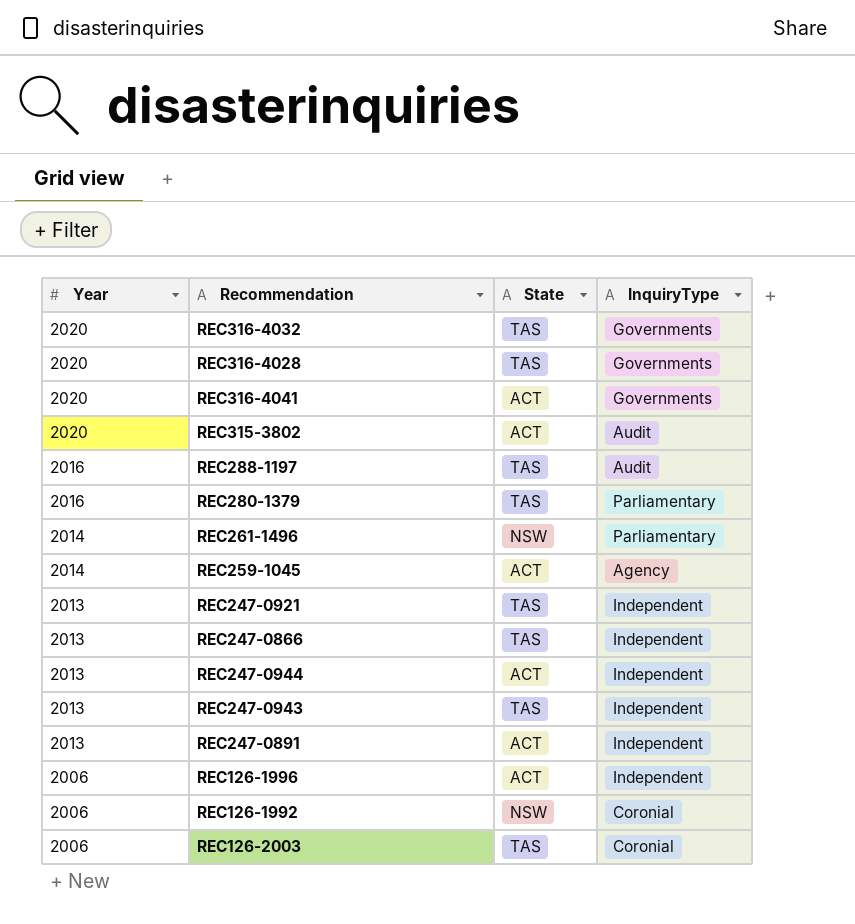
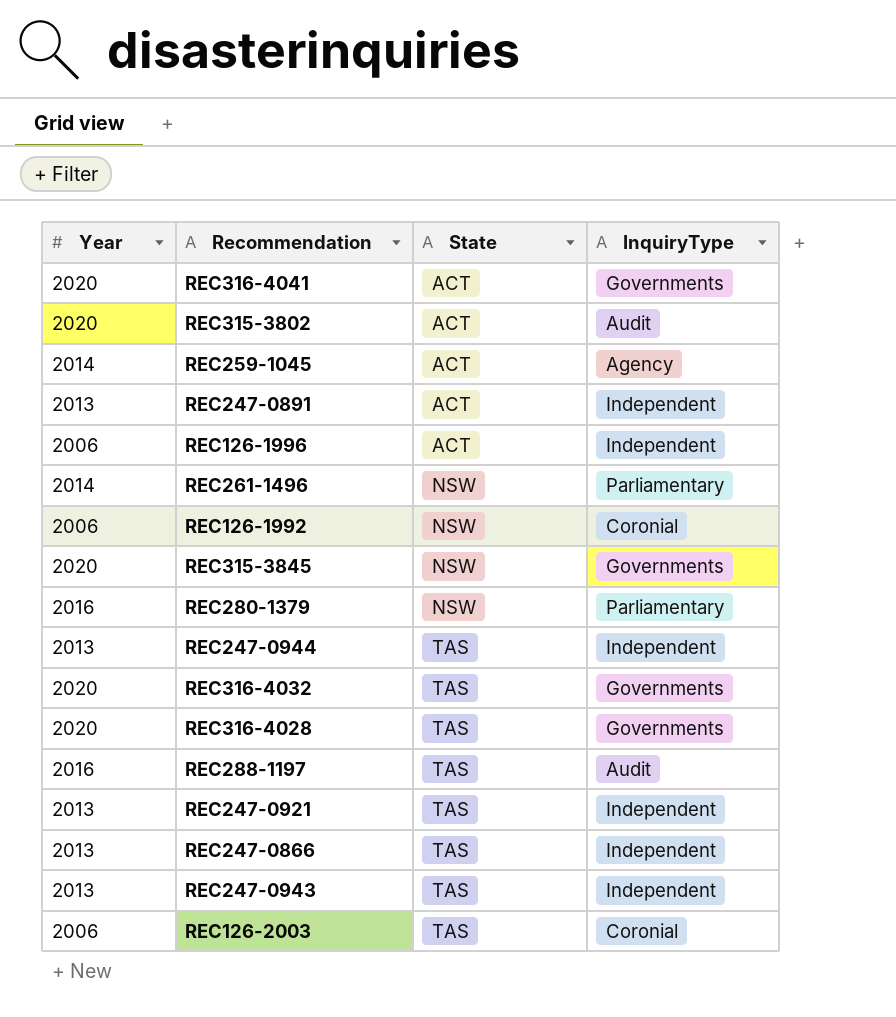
row order: Year descending -> State ascending
row REC315-3845: none -> 2020 | NSW | Governments
REC280-1379 | State: TAS -> NSW
REC247-0944 | State: ACT -> TAS

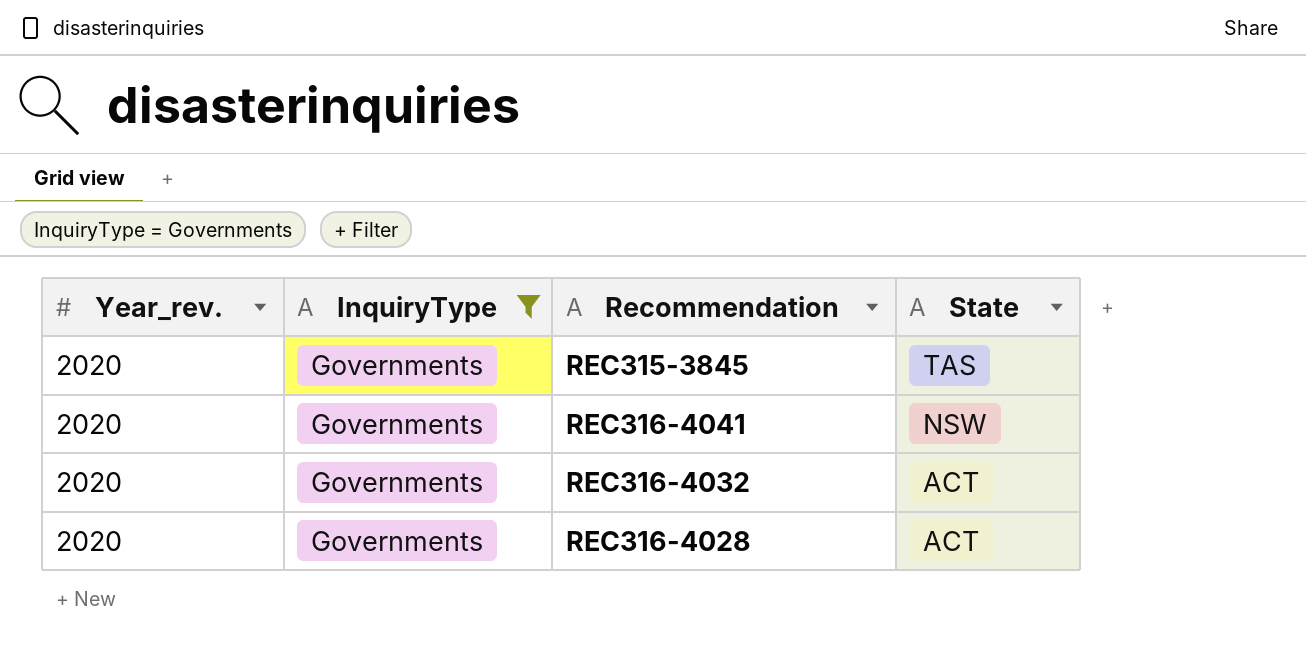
filter: none -> InquiryType = Governments
row order: State ascending -> State descending
column name: Year -> Year_rev.
column InquiryType | position: 4 -> 2
REC315-3845 | State: NSW -> TAS
REC316-4041 | State: ACT -> NSW
REC316-4032 | State: TAS -> ACT
REC316-4028 | State: TAS -> ACT

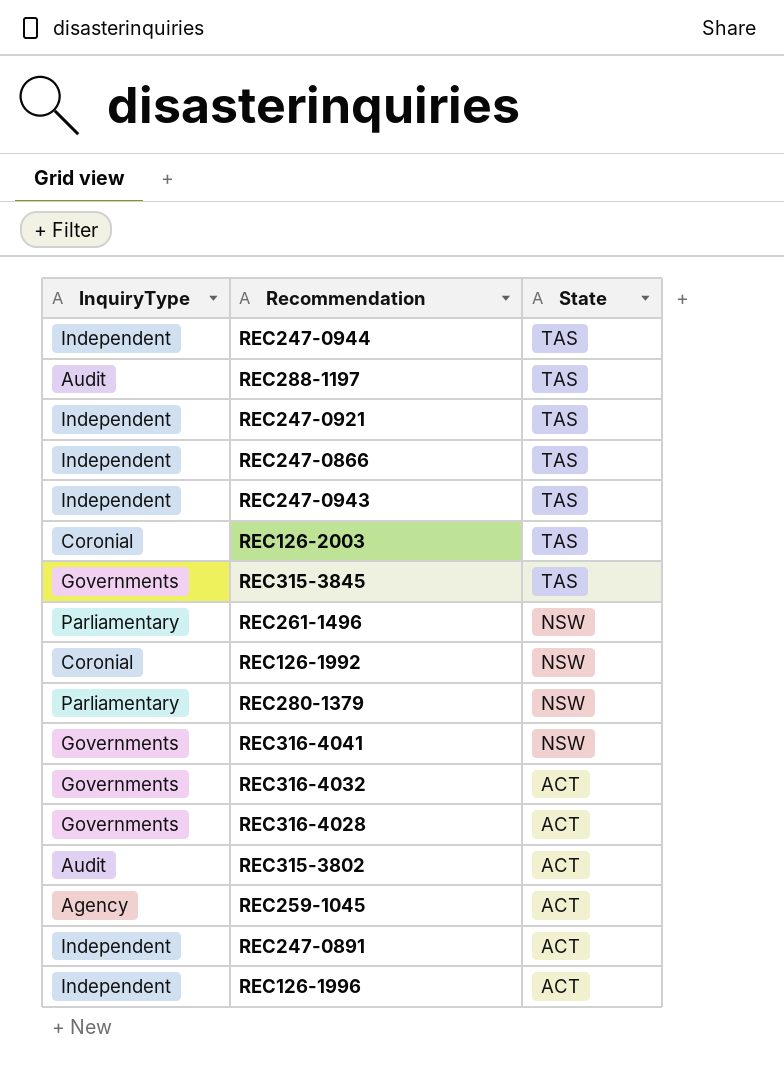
filter: InquiryType = Governments -> none
column Year_rev. | position: 1 -> none

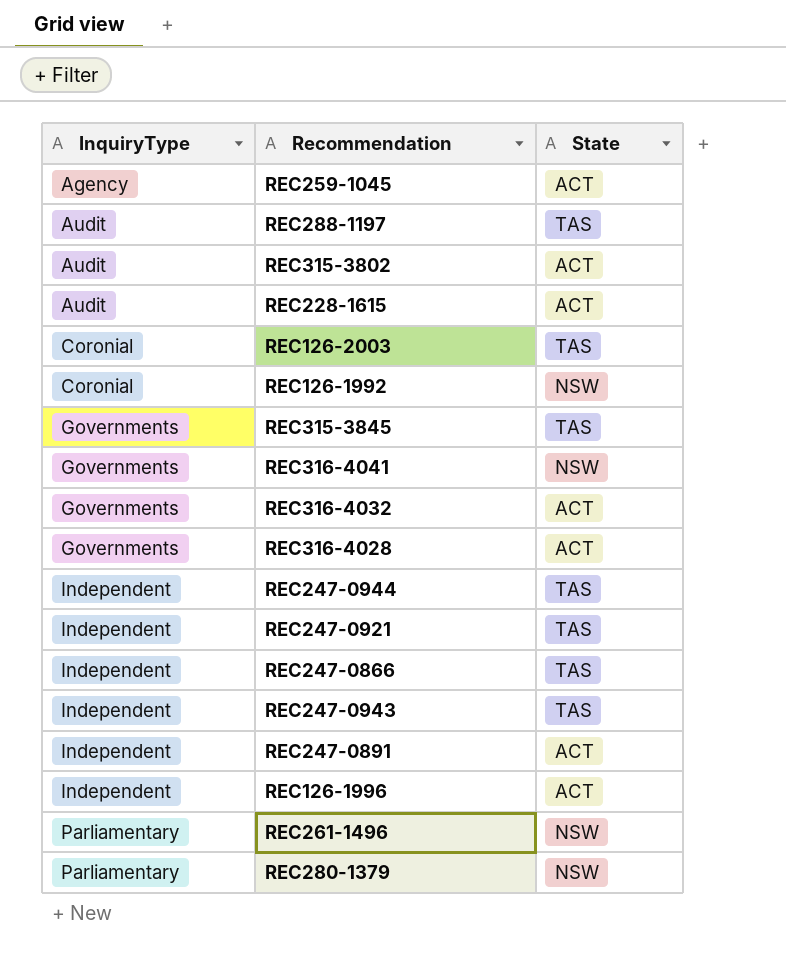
row order: State descending -> InquiryType ascending
row REC228-1615: none -> Audit | ACT

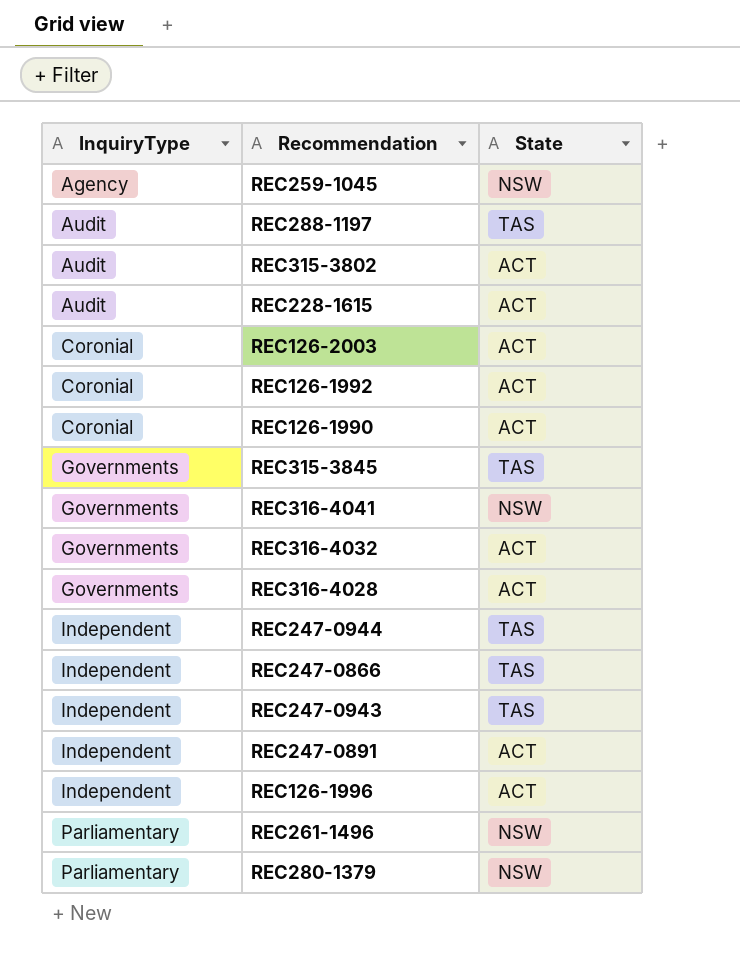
row REC247-0921: Independent | TAS -> none
REC259-1045 | State: ACT -> NSW
REC126-2003 | State: TAS -> ACT
REC126-1992 | State: NSW -> ACT
row REC126-1990: none -> Coronial | ACT

